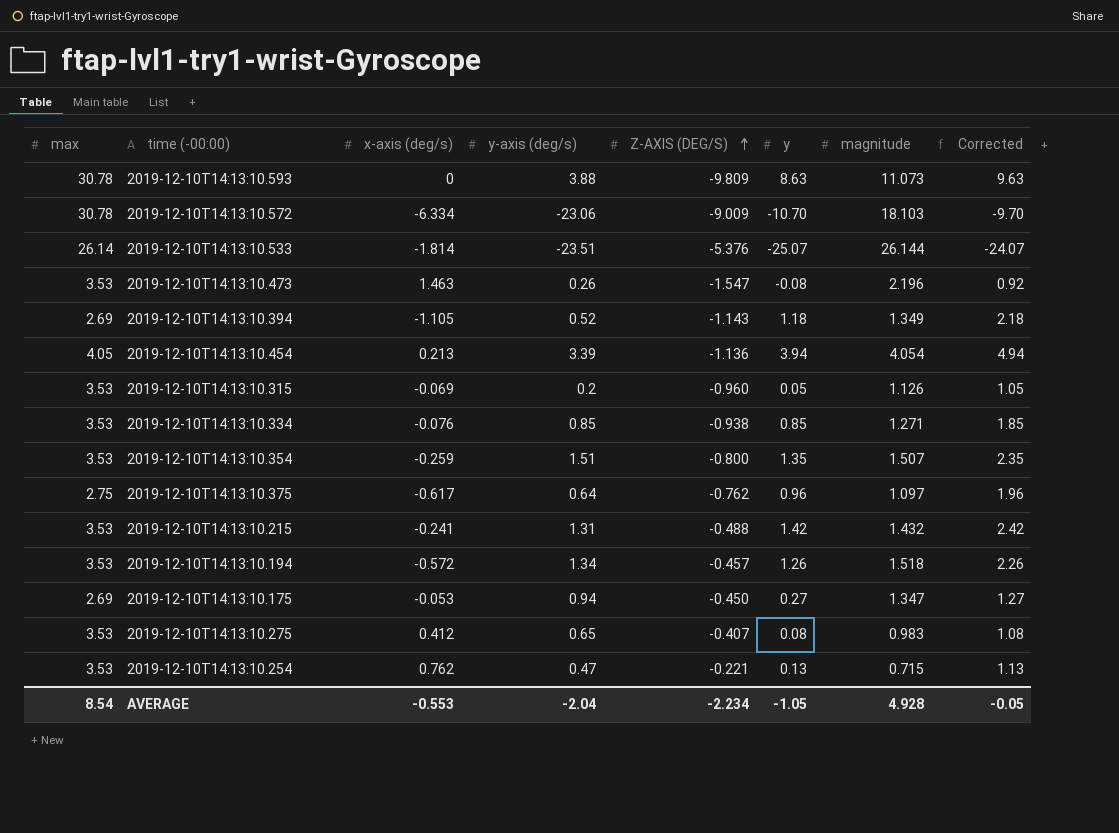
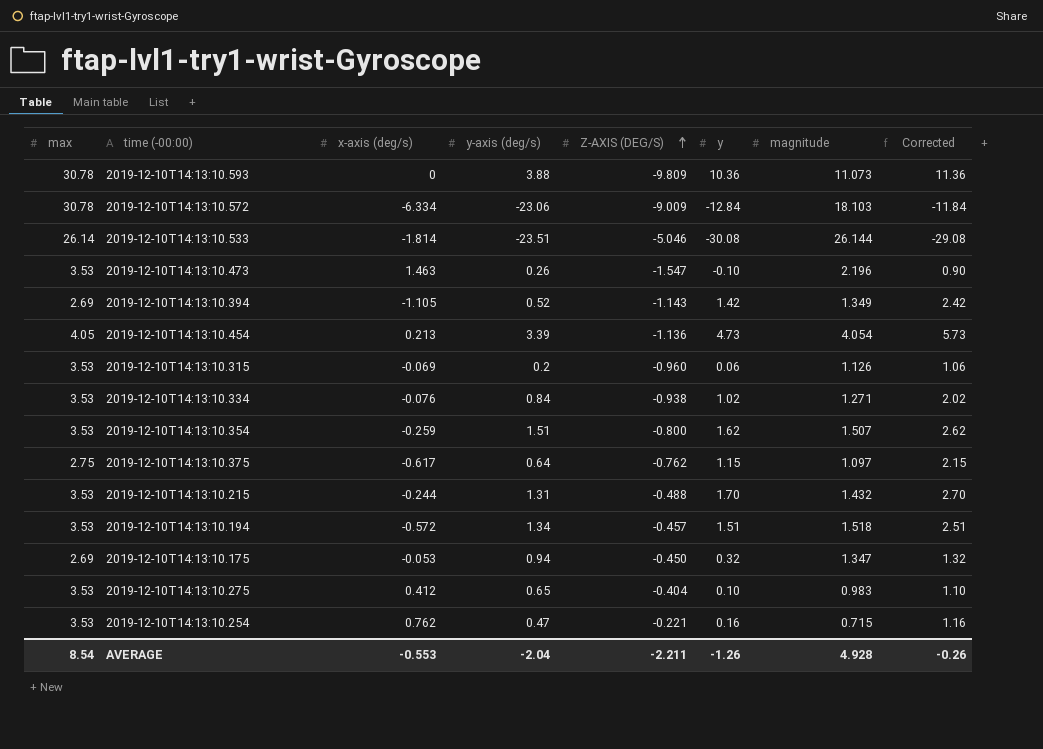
2019-12-10T14:13:10.593 | y: 8.63 -> 10.36
2019-12-10T14:13:10.593 | Corrected: 9.63 -> 11.36
2019-12-10T14:13:10.572 | y: -10.70 -> -12.84
2019-12-10T14:13:10.572 | Corrected: -9.70 -> -11.84
2019-12-10T14:13:10.533 | Z-AXIS (DEG/S): -5.376 -> -5.046
2019-12-10T14:13:10.533 | y: -25.07 -> -30.08
2019-12-10T14:13:10.533 | Corrected: -24.07 -> -29.08
2019-12-10T14:13:10.473 | y: -0.08 -> -0.10
2019-12-10T14:13:10.473 | Corrected: 0.92 -> 0.90
2019-12-10T14:13:10.394 | y: 1.18 -> 1.42
2019-12-10T14:13:10.394 | Corrected: 2.18 -> 2.42
2019-12-10T14:13:10.454 | y: 3.94 -> 4.73
2019-12-10T14:13:10.454 | Corrected: 4.94 -> 5.73
2019-12-10T14:13:10.315 | y: 0.05 -> 0.06
2019-12-10T14:13:10.315 | Corrected: 1.05 -> 1.06
2019-12-10T14:13:10.334 | y-axis (deg/s): 0.85 -> 0.84
2019-12-10T14:13:10.334 | y: 0.85 -> 1.02
2019-12-10T14:13:10.334 | Corrected: 1.85 -> 2.02
2019-12-10T14:13:10.354 | y: 1.35 -> 1.62
2019-12-10T14:13:10.354 | Corrected: 2.35 -> 2.62
2019-12-10T14:13:10.375 | y: 0.96 -> 1.15
2019-12-10T14:13:10.375 | Corrected: 1.96 -> 2.15
2019-12-10T14:13:10.215 | x-axis (deg/s): -0.241 -> -0.244
2019-12-10T14:13:10.215 | y: 1.42 -> 1.70
2019-12-10T14:13:10.215 | Corrected: 2.42 -> 2.70
2019-12-10T14:13:10.194 | y: 1.26 -> 1.51
2019-12-10T14:13:10.194 | Corrected: 2.26 -> 2.51
2019-12-10T14:13:10.175 | y: 0.27 -> 0.32
2019-12-10T14:13:10.175 | Corrected: 1.27 -> 1.32
2019-12-10T14:13:10.275 | Z-AXIS (DEG/S): -0.407 -> -0.404
2019-12-10T14:13:10.275 | y: 0.08 -> 0.10
2019-12-10T14:13:10.275 | Corrected: 1.08 -> 1.10
2019-12-10T14:13:10.254 | y: 0.13 -> 0.16
2019-12-10T14:13:10.254 | Corrected: 1.13 -> 1.16
AVERAGE | Z-AXIS (DEG/S): -2.234 -> -2.211
AVERAGE | y: -1.05 -> -1.26
AVERAGE | Corrected: -0.05 -> -0.26

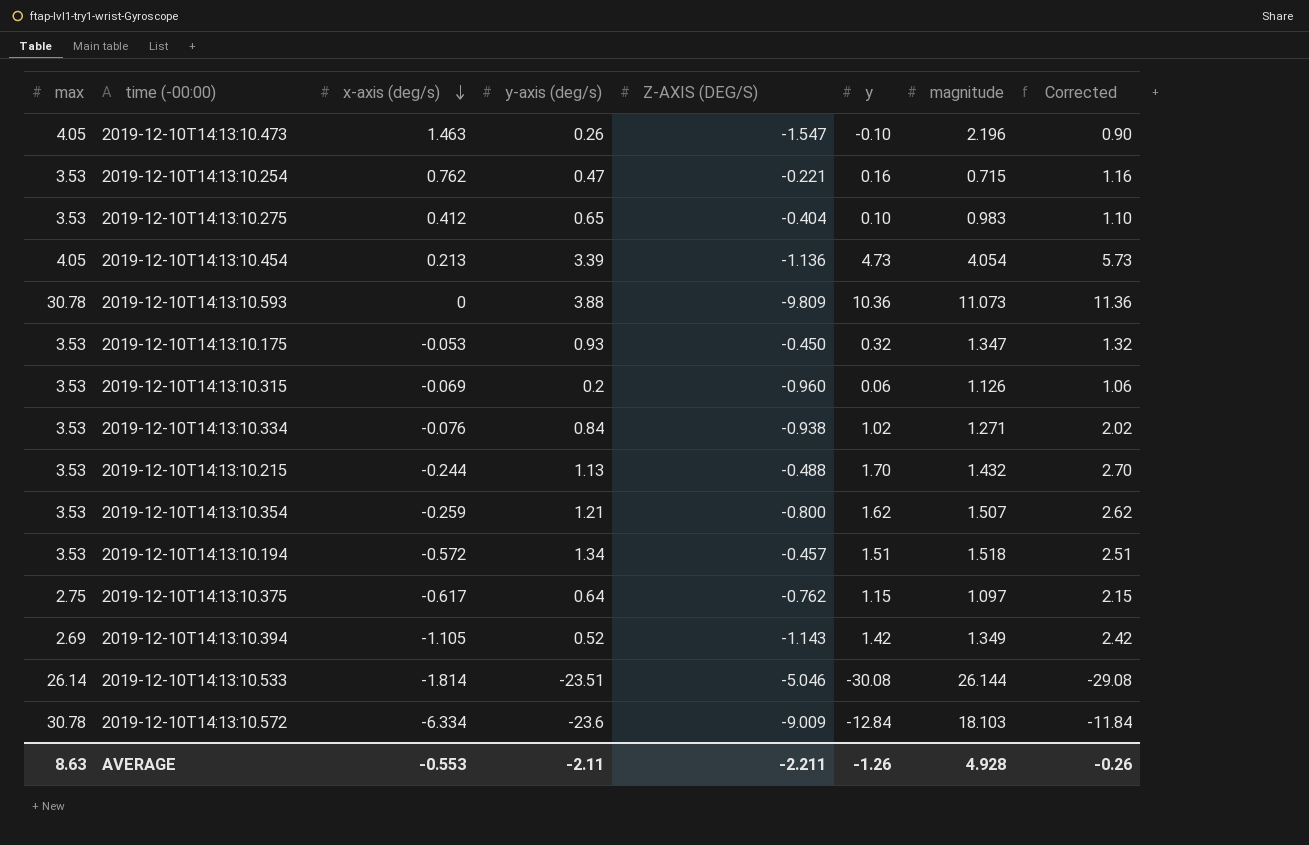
row order: Z-AXIS (DEG/S) ascending -> x-axis (deg/s) descending
2019-12-10T14:13:10.473 | max: 3.53 -> 4.05
2019-12-10T14:13:10.175 | max: 2.69 -> 3.53
2019-12-10T14:13:10.175 | y-axis (deg/s): 0.94 -> 0.93
2019-12-10T14:13:10.215 | y-axis (deg/s): 1.31 -> 1.13
2019-12-10T14:13:10.354 | y-axis (deg/s): 1.51 -> 1.21
2019-12-10T14:13:10.572 | y-axis (deg/s): -23.06 -> -23.6
AVERAGE | max: 8.54 -> 8.63
AVERAGE | y-axis (deg/s): -2.04 -> -2.11

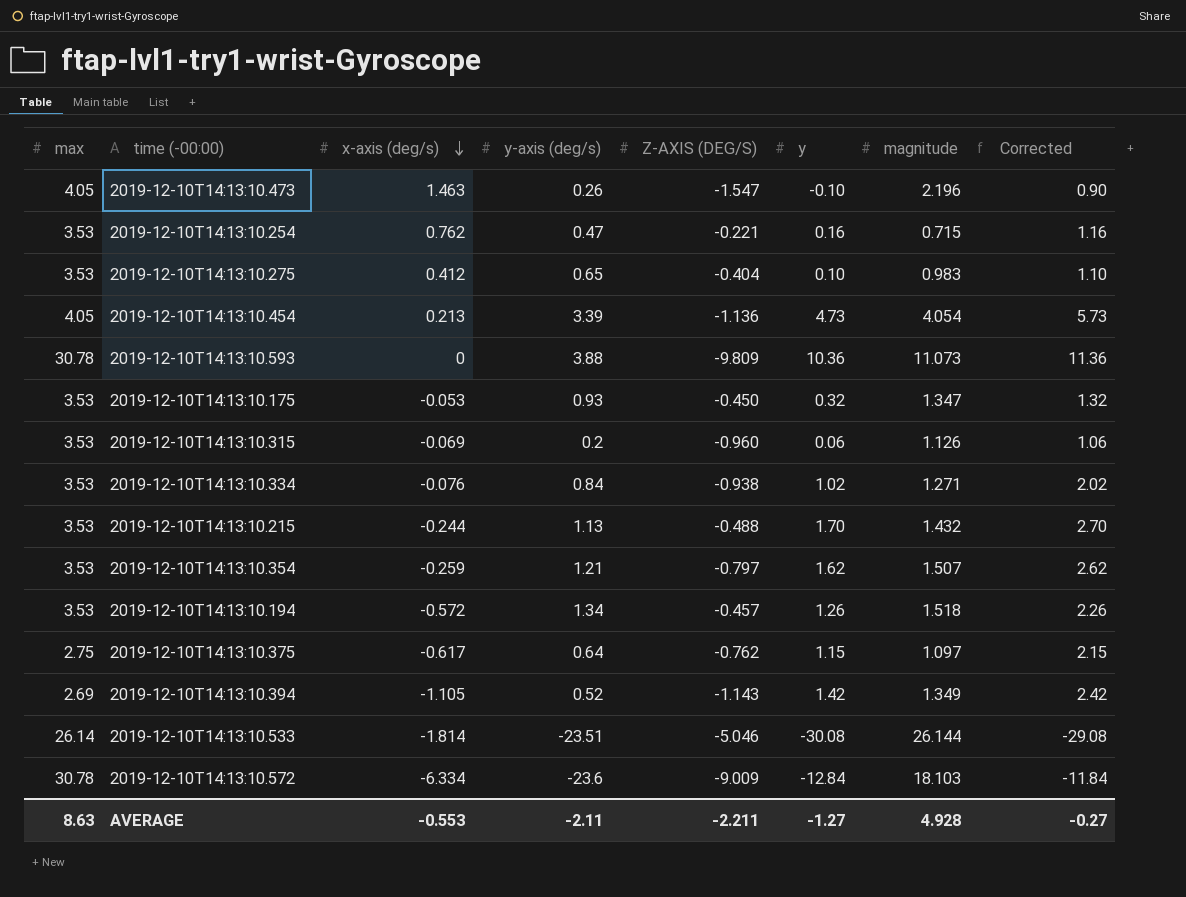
2019-12-10T14:13:10.354 | Z-AXIS (DEG/S): -0.800 -> -0.797
2019-12-10T14:13:10.194 | y: 1.51 -> 1.26
2019-12-10T14:13:10.194 | Corrected: 2.51 -> 2.26
AVERAGE | y: -1.26 -> -1.27
AVERAGE | Corrected: -0.26 -> -0.27

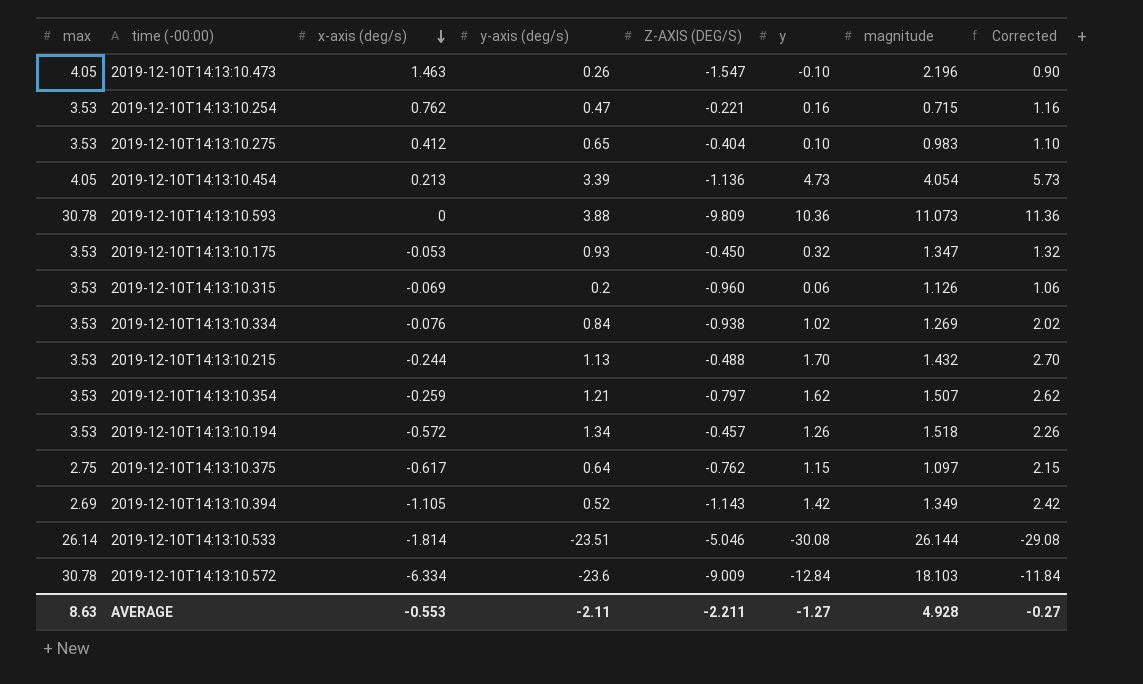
2019-12-10T14:13:10.334 | magnitude: 1.271 -> 1.269

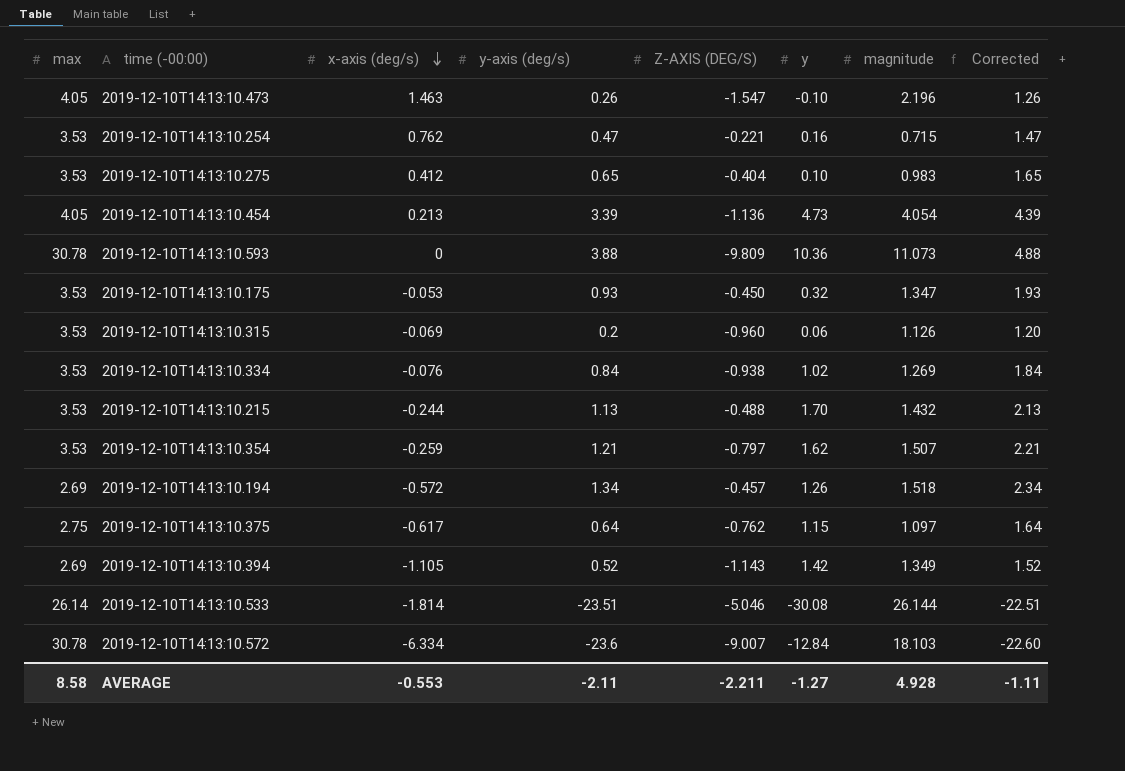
column Corrected | formula: [y] + 1 -> [y-axis (deg/s)] + 1
2019-12-10T14:13:10.194 | max: 3.53 -> 2.69
2019-12-10T14:13:10.572 | Z-AXIS (DEG/S): -9.009 -> -9.007
AVERAGE | max: 8.63 -> 8.58
AVERAGE | Corrected: -0.27 -> -1.11

